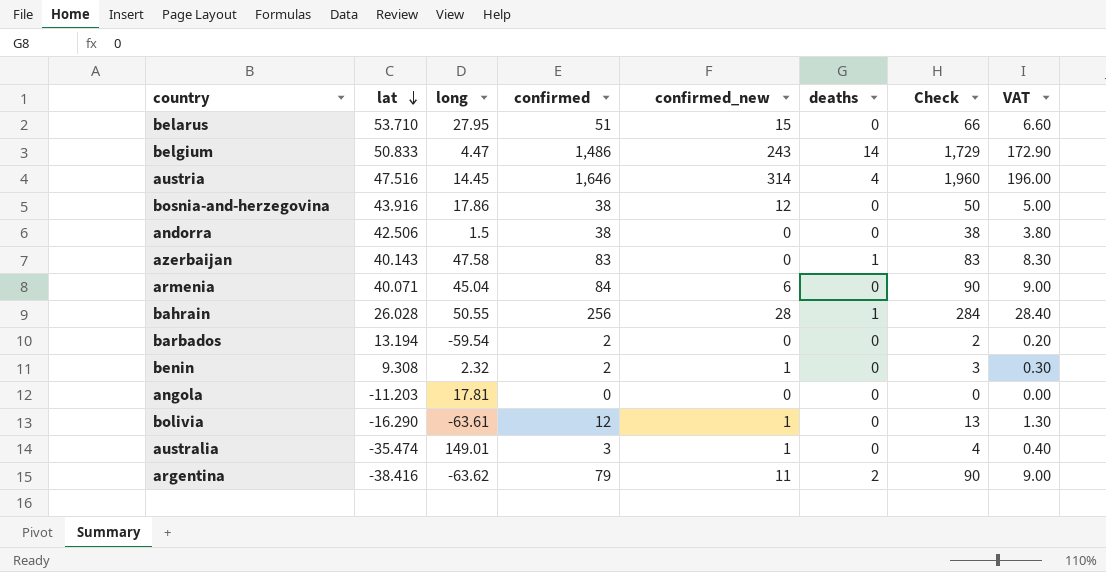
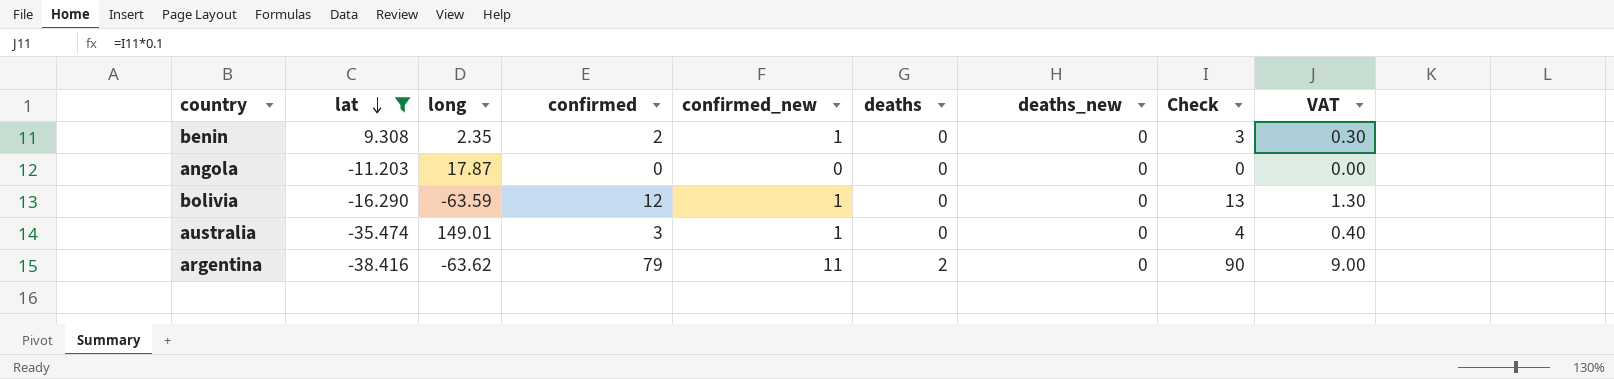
filter: none -> lat <= 9.308
column deaths_new | position: none -> 7
benin | long: 2.32 -> 2.35
angola | long: 17.81 -> 17.87
bolivia | long: -63.61 -> -63.59

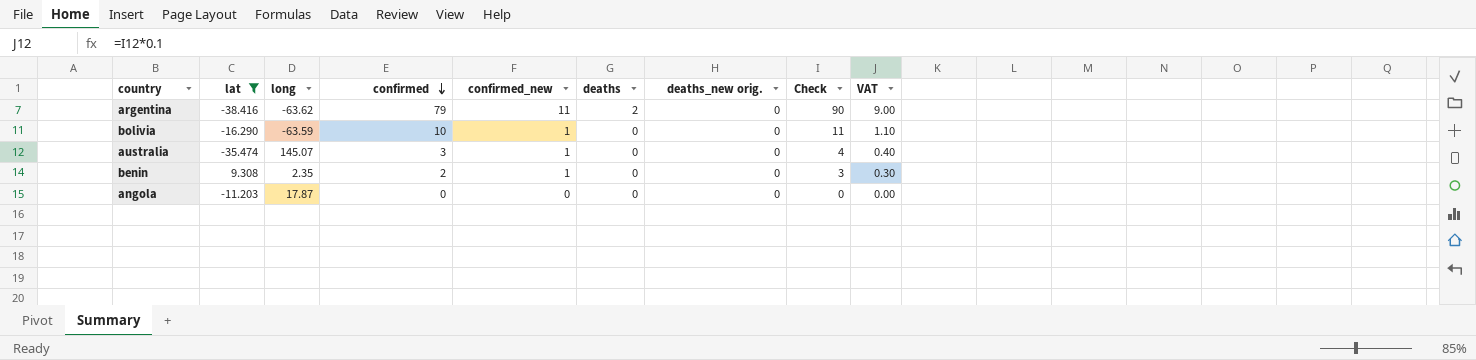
row order: lat descending -> confirmed descending
column name: deaths_new -> deaths_new orig.
bolivia | confirmed: 12 -> 10
bolivia | Check: 13 -> 11
bolivia | VAT: 1.30 -> 1.10
australia | long: 149.01 -> 145.07

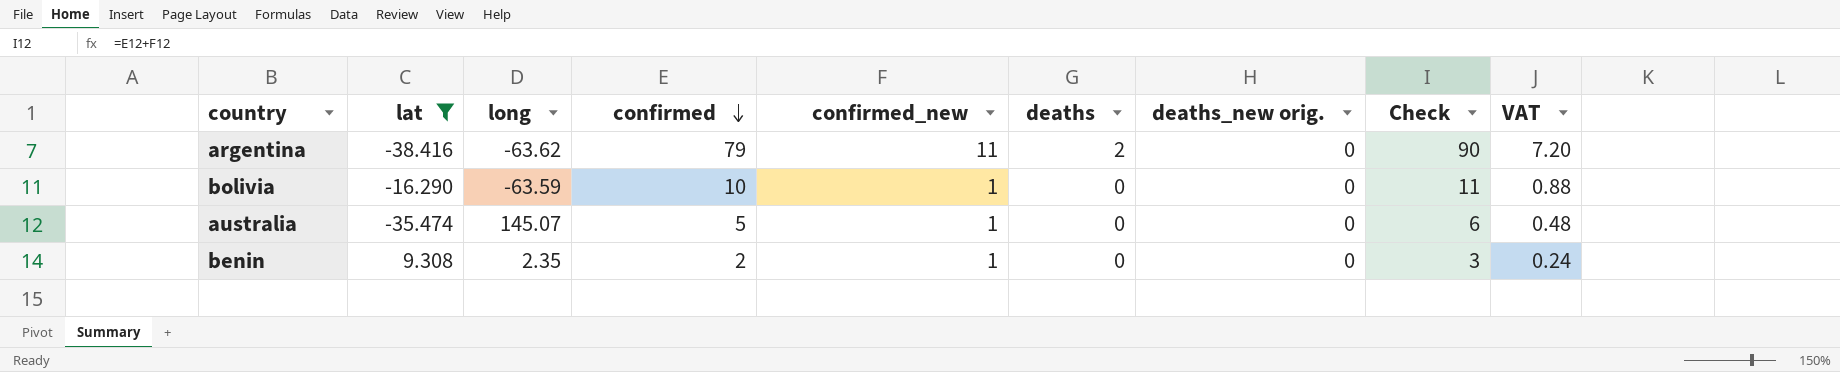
column VAT | formula: [Check] * 0.1 -> [Check] * 0.08
row angola: -11.203 | 17.87 | 0 | 0 | 0 | 0 | 0 | 0.00 -> none
australia | confirmed: 3 -> 5
australia | Check: 4 -> 6

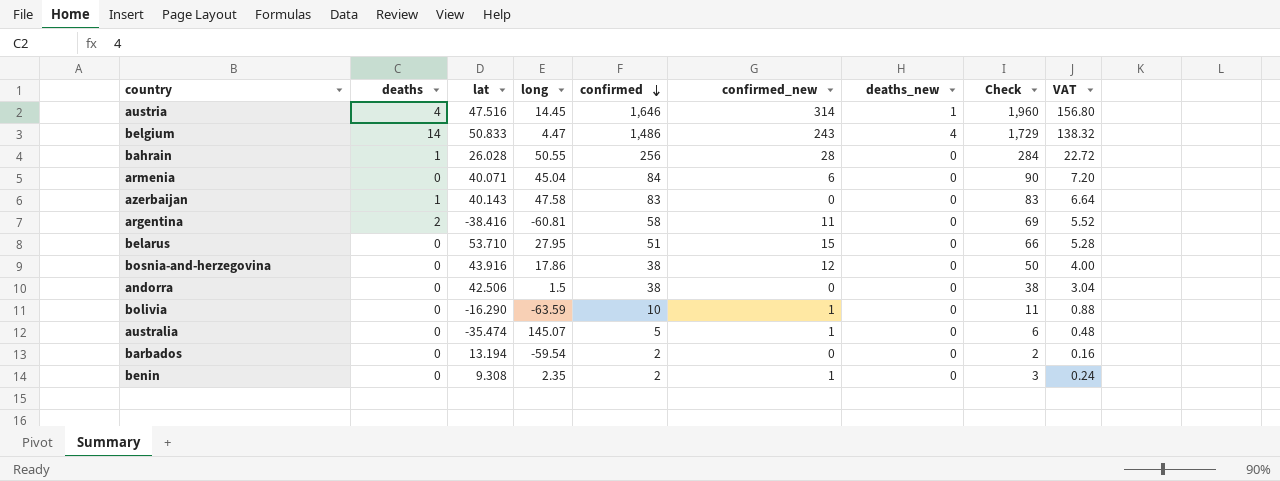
filter: lat <= 9.308 -> none
column deaths | position: 6 -> 2
column name: deaths_new orig. -> deaths_new
argentina | long: -63.62 -> -60.81
argentina | confirmed: 79 -> 58
argentina | Check: 90 -> 69
argentina | VAT: 7.20 -> 5.52

